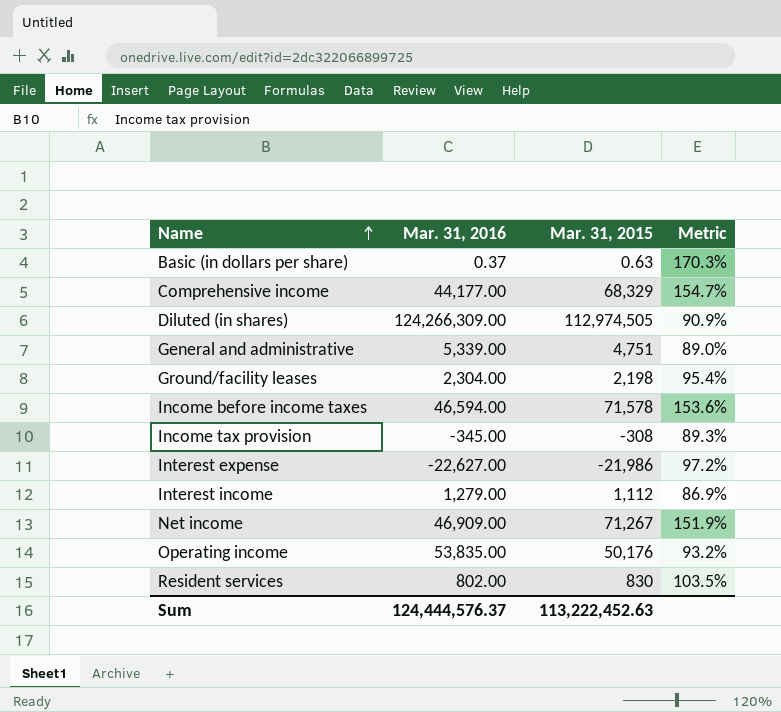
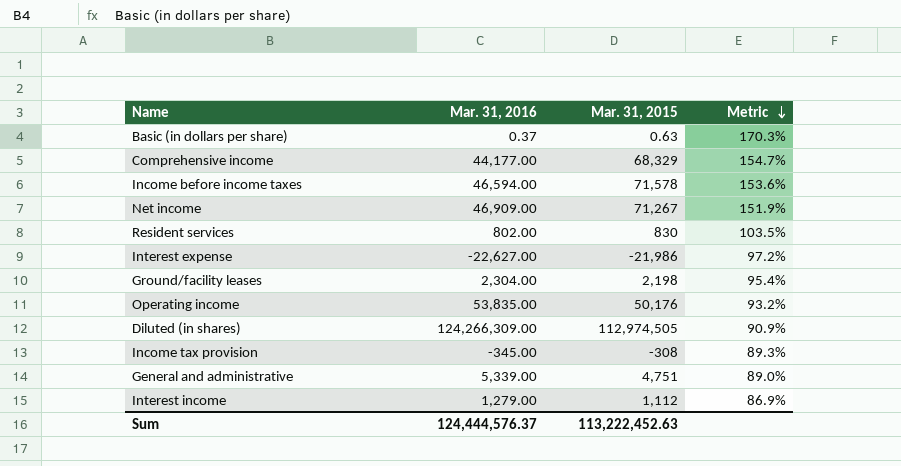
row order: Name ascending -> Metric descending

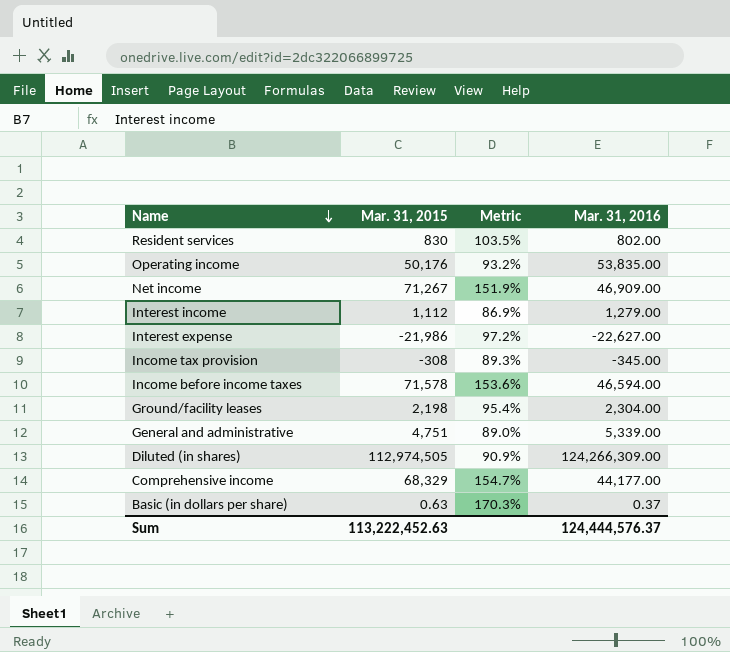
row order: Metric descending -> Name descending
column Mar. 31, 2016 | position: 2 -> 4

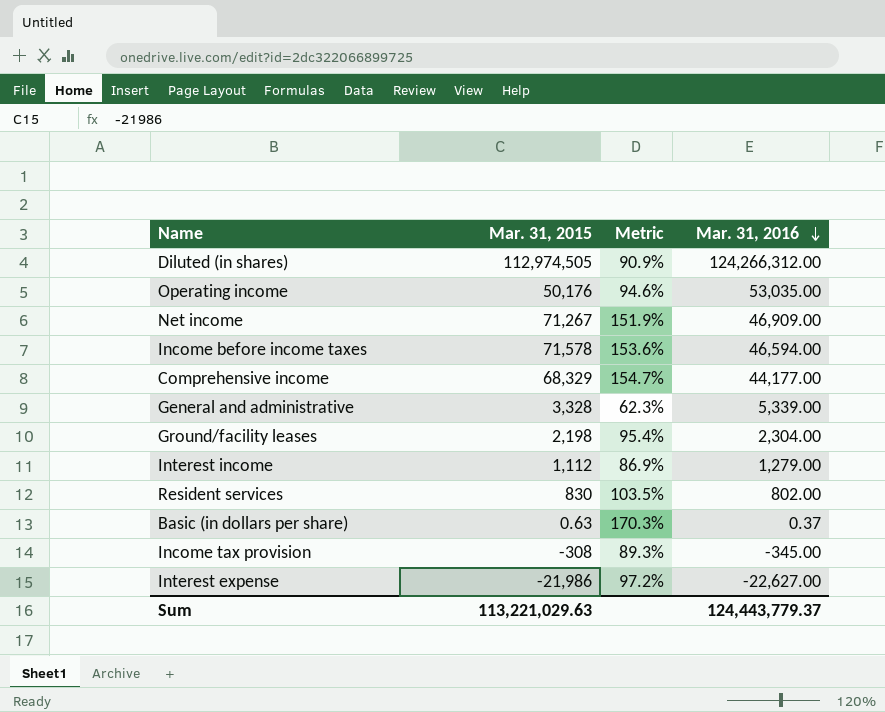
row order: Name descending -> Mar. 31, 2016 descending
Diluted (in shares) | Mar. 31, 2016: 124,266,309.00 -> 124,266,312.00
Operating income | Metric: 93.2% -> 94.6%
Operating income | Mar. 31, 2016: 53,835.00 -> 53,035.00
General and administrative | Mar. 31, 2015: 4,751 -> 3,328
General and administrative | Metric: 89.0% -> 62.3%
Sum | Mar. 31, 2015: 113,222,452.63 -> 113,221,029.63
Sum | Mar. 31, 2016: 124,444,576.37 -> 124,443,779.37

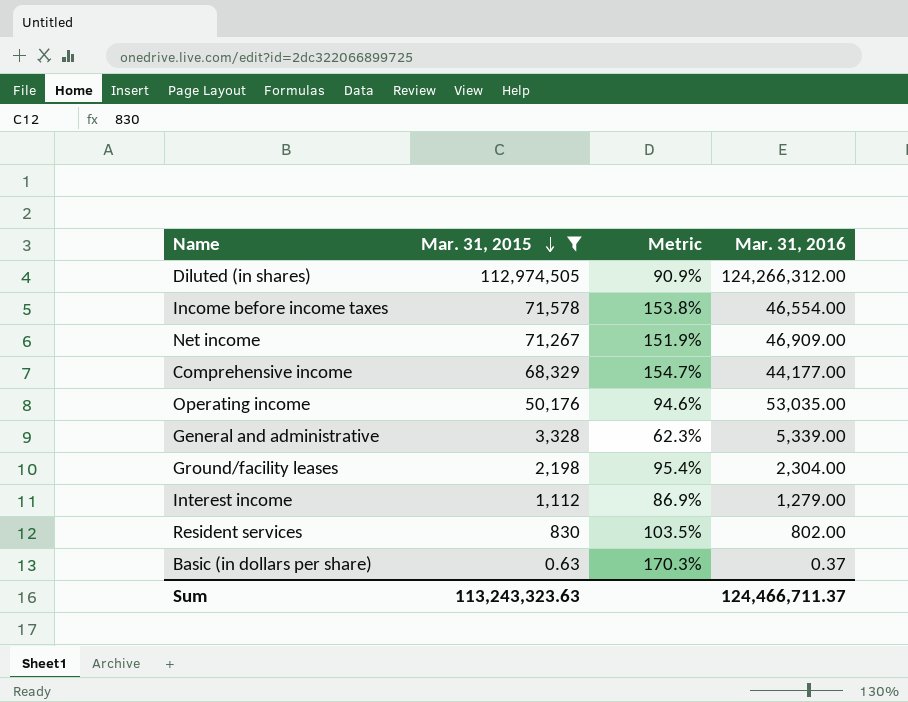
filter: none -> Mar. 31, 2015 >= 0.63
row order: Mar. 31, 2016 descending -> Mar. 31, 2015 descending
Income before income taxes | Metric: 153.6% -> 153.8%
Income before income taxes | Mar. 31, 2016: 46,594.00 -> 46,554.00
Sum | Mar. 31, 2015: 113,221,029.63 -> 113,243,323.63
Sum | Mar. 31, 2016: 124,443,779.37 -> 124,466,711.37

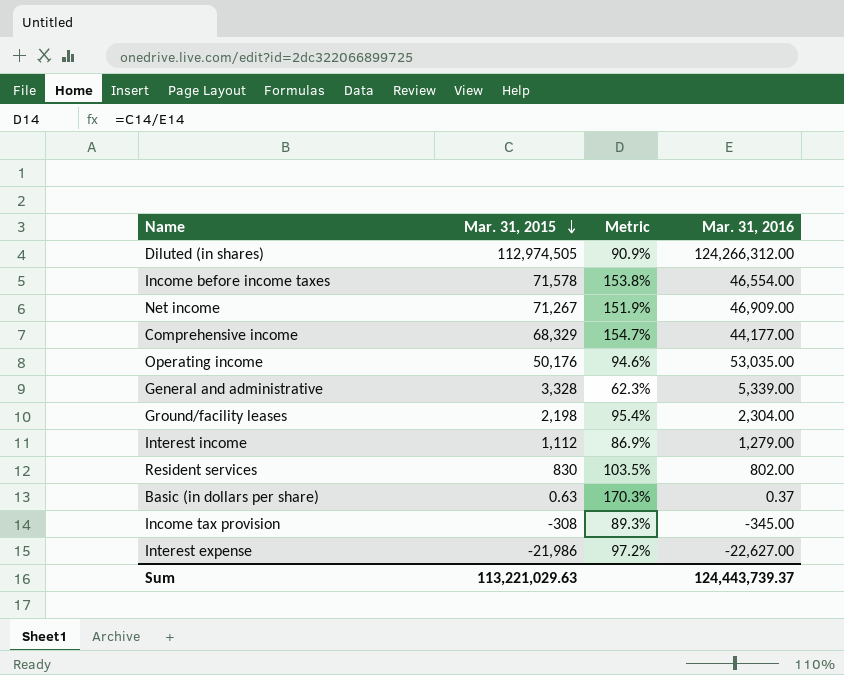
filter: Mar. 31, 2015 >= 0.63 -> none
Sum | Mar. 31, 2015: 113,243,323.63 -> 113,221,029.63
Sum | Mar. 31, 2016: 124,466,711.37 -> 124,443,739.37

